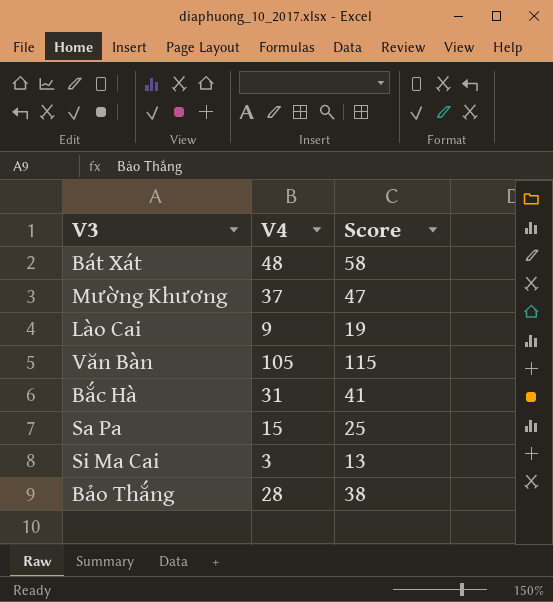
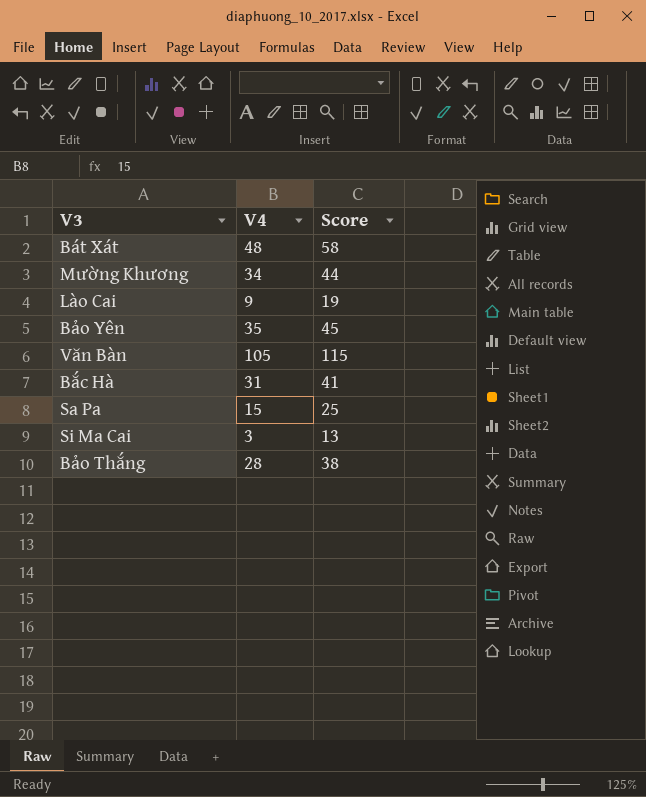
Mường Khương | V4: 37 -> 34
Mường Khương | Score: 47 -> 44
row Bảo Yên: none -> 35 | 45

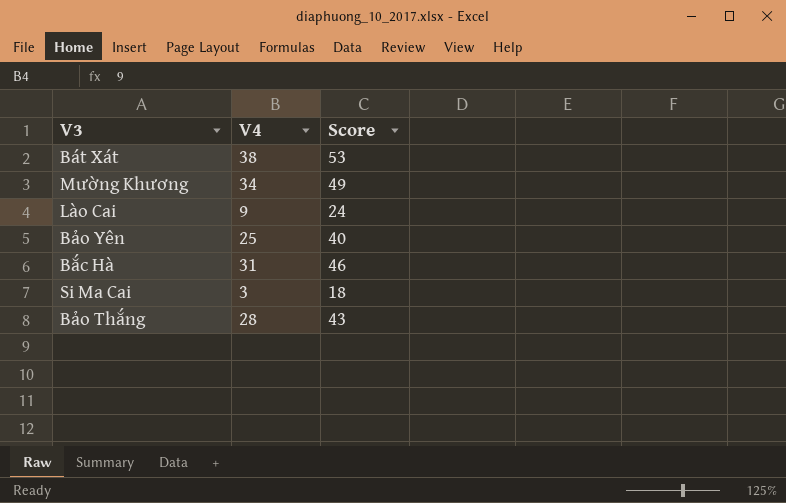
column Score | formula: [V4] + 10 -> [V4] + 15
row Văn Bàn: 105 | 115 -> none
row Sa Pa: 15 | 25 -> none
Bát Xát | V4: 48 -> 38
Bảo Yên | V4: 35 -> 25

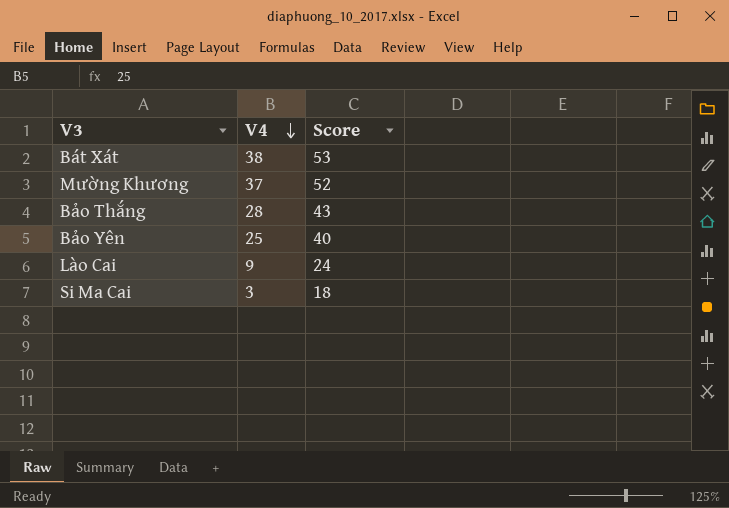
row order: none -> V4 descending
row Bắc Hà: 31 | 46 -> none
Mường Khương | V4: 34 -> 37
Mường Khương | Score: 49 -> 52

